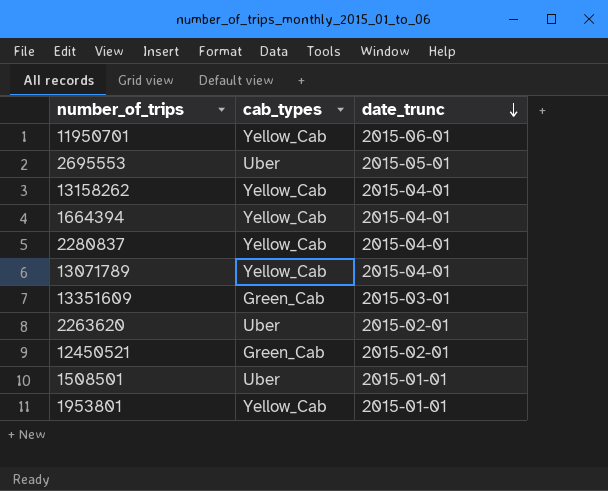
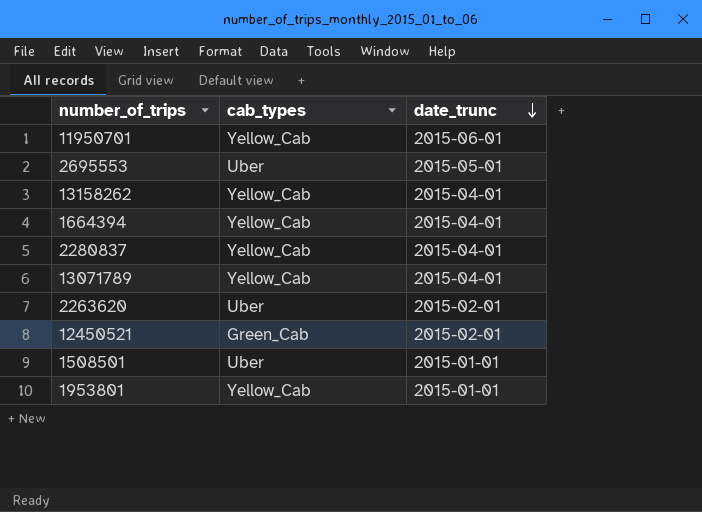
row 13351609: Green_Cab | 2015-03-01 -> none

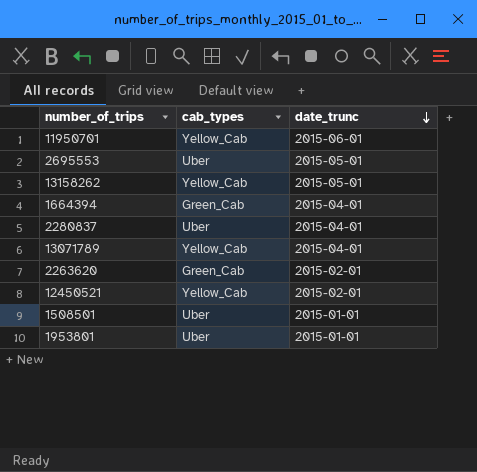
13158262 | date_trunc: 2015-04-01 -> 2015-05-01
1664394 | cab_types: Yellow_Cab -> Green_Cab
2280837 | cab_types: Yellow_Cab -> Uber
2263620 | cab_types: Uber -> Green_Cab
12450521 | cab_types: Green_Cab -> Yellow_Cab
1953801 | cab_types: Yellow_Cab -> Uber

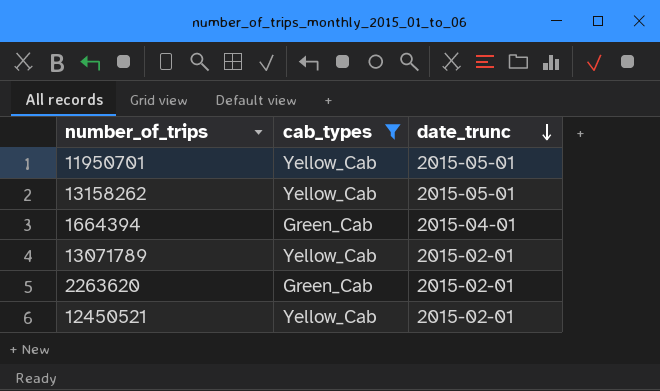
filter: none -> cab_types != Uber
11950701 | date_trunc: 2015-06-01 -> 2015-05-01
13071789 | date_trunc: 2015-04-01 -> 2015-02-01

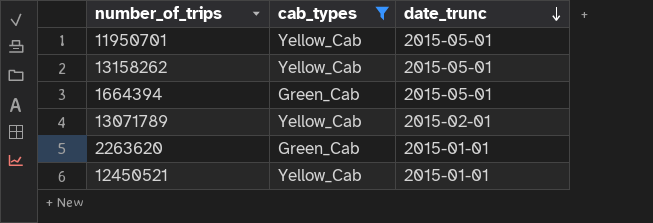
1664394 | date_trunc: 2015-04-01 -> 2015-05-01
2263620 | date_trunc: 2015-02-01 -> 2015-01-01
12450521 | date_trunc: 2015-02-01 -> 2015-01-01

